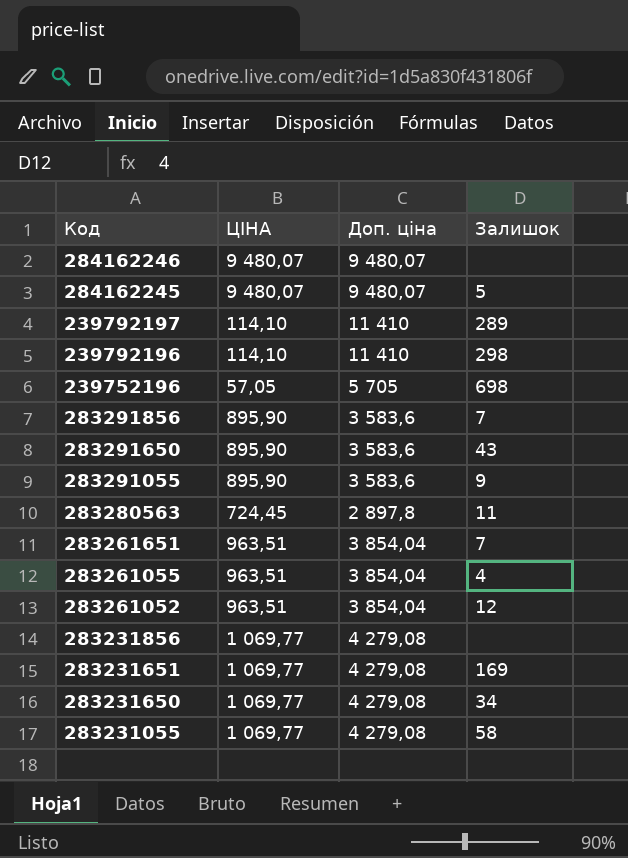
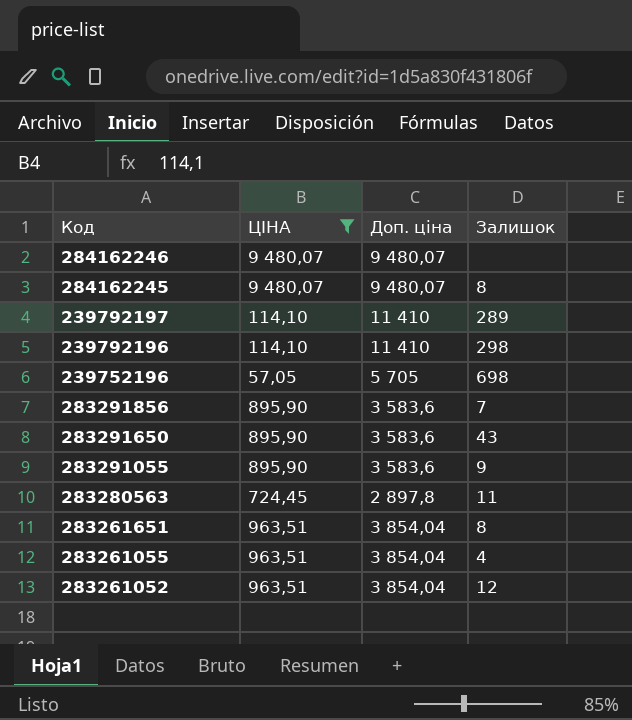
filter: none -> ЦІНА != 1 069,77
284162245 | Залишок: 5 -> 8
283261651 | Залишок: 7 -> 8

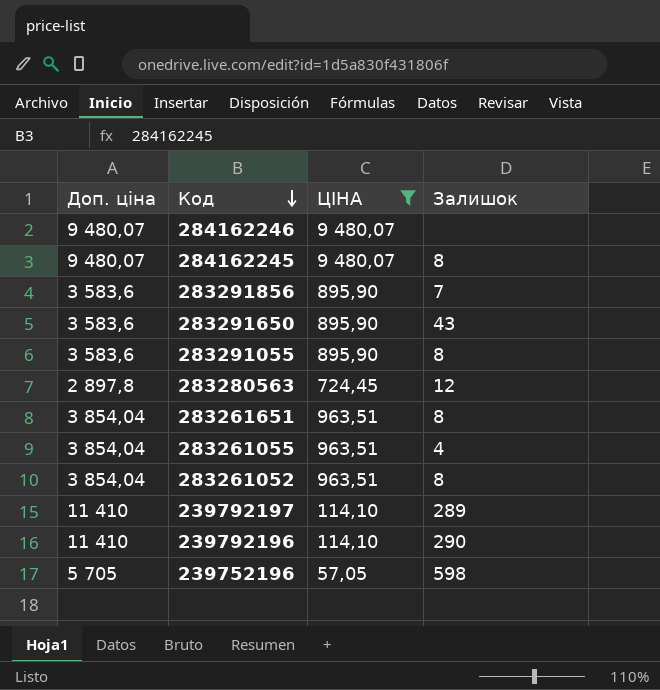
row order: none -> Код descending
column Доп. ціна | position: 3 -> 1
283291055 | Залишок: 9 -> 8
283280563 | Залишок: 11 -> 12
283261052 | Залишок: 12 -> 8
239792196 | Залишок: 298 -> 290
239752196 | Залишок: 698 -> 598

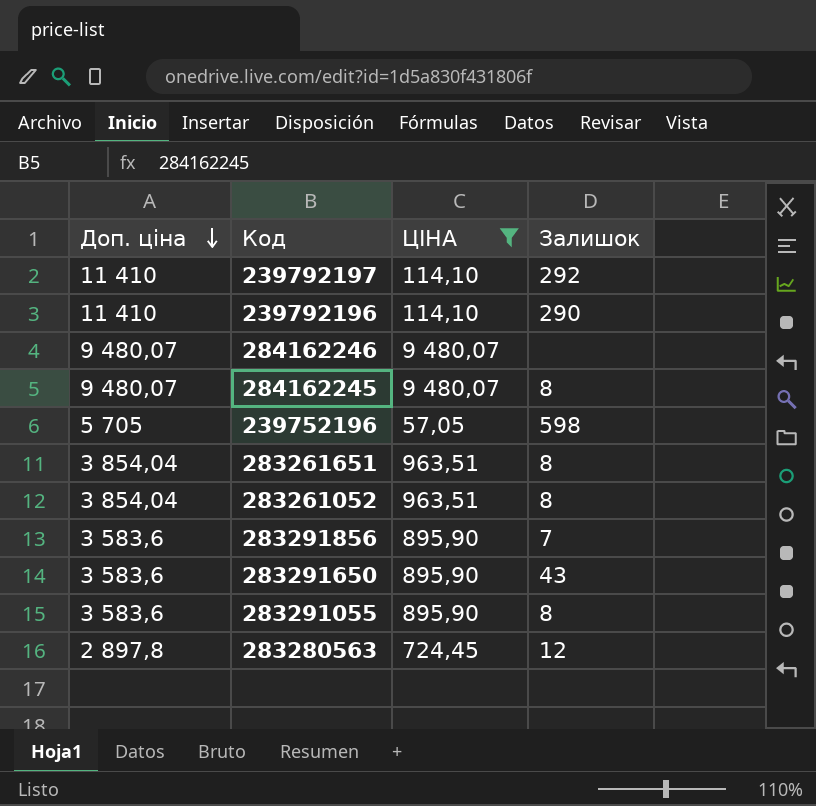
row order: Код descending -> Доп. ціна descending
row 283261055: 3 854,04 | 963,51 | 4 -> none
239792197 | Залишок: 289 -> 292

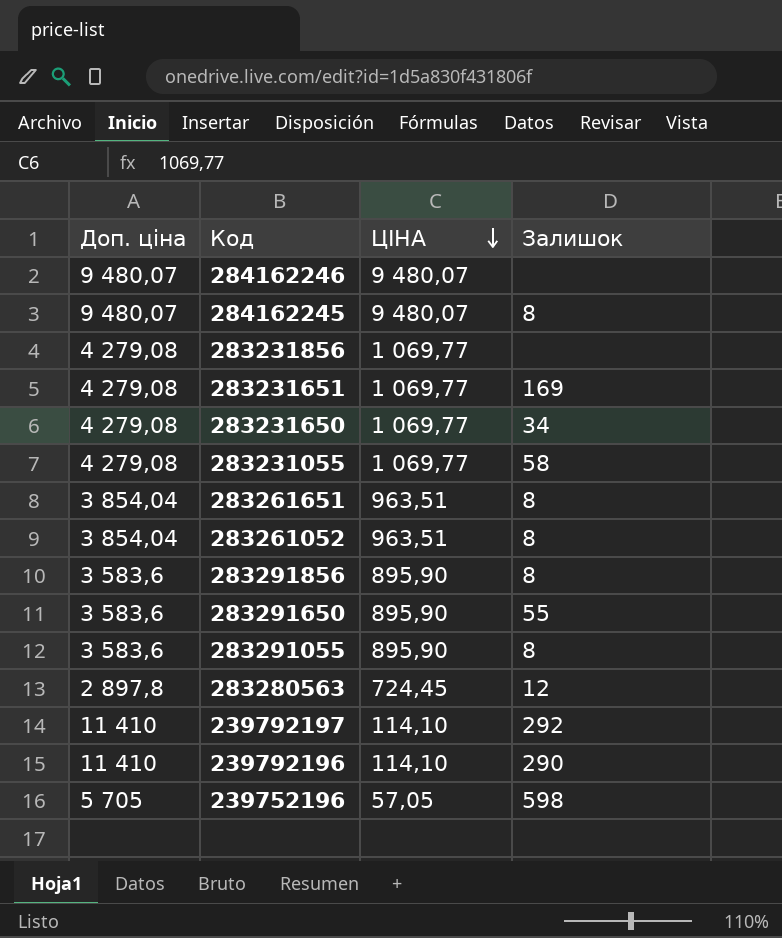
filter: ЦІНА != 1 069,77 -> none
row order: Доп. ціна descending -> ЦІНА descending
283291856 | Залишок: 7 -> 8
283291650 | Залишок: 43 -> 55

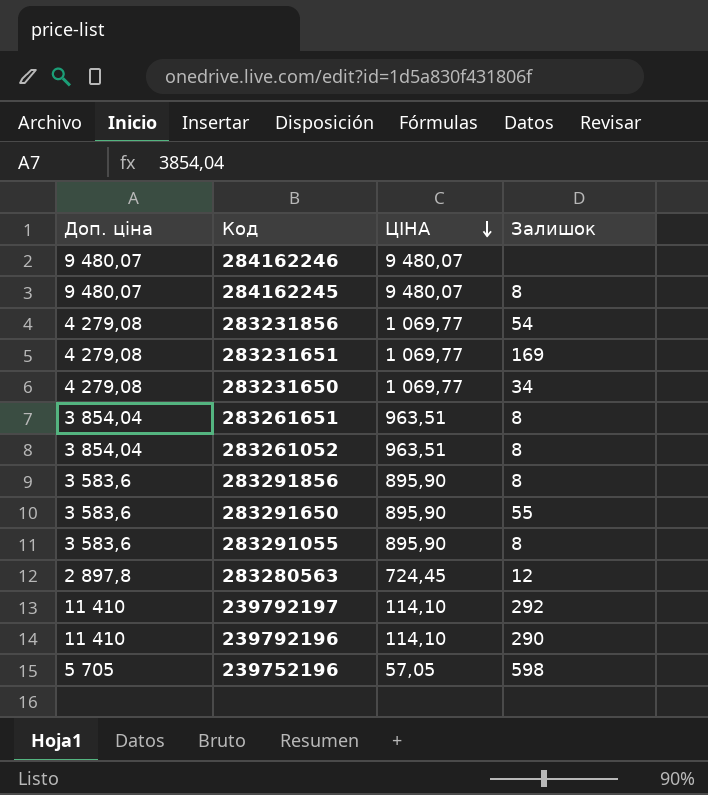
row 283231055: 4 279,08 | 1 069,77 | 58 -> none
283231856 | Залишок: none -> 54

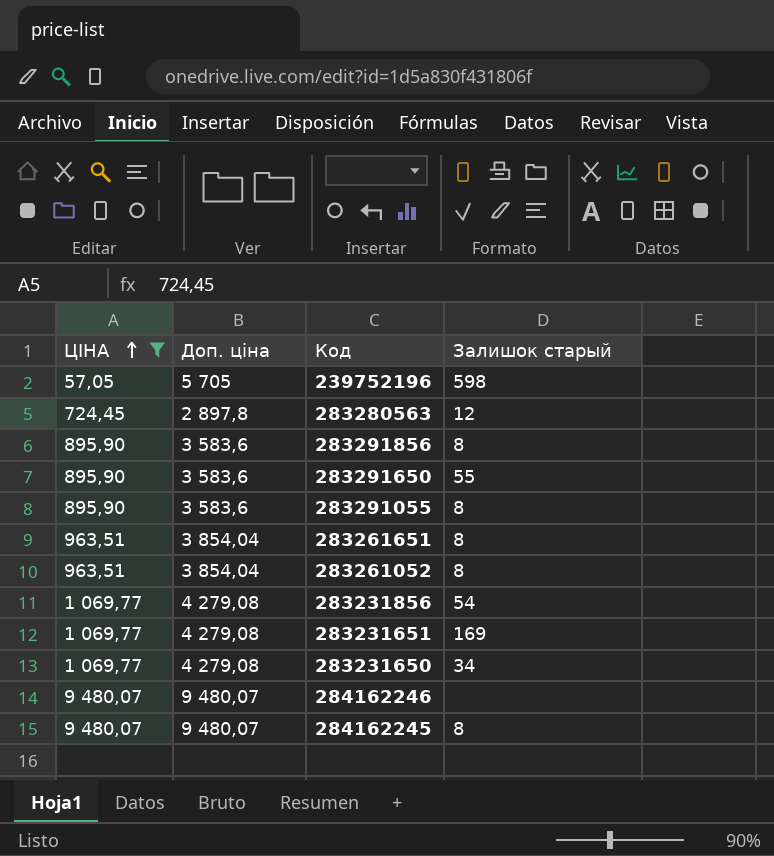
filter: none -> ЦІНА != 114,10
row order: ЦІНА descending -> ЦІНА ascending
column ЦІНА | position: 3 -> 1
column name: Залишок -> Залишок старый

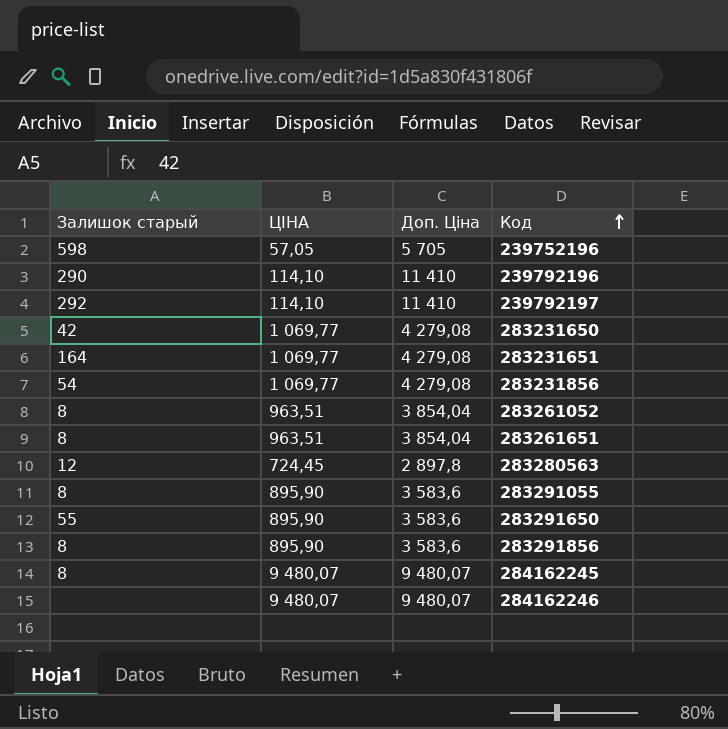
filter: ЦІНА != 114,10 -> none
row order: ЦІНА ascending -> Код ascending
column Залишок старый | position: 4 -> 1
column name: Доп. ціна -> Доп. Ціна
283231650 | Залишок старый: 34 -> 42
283231651 | Залишок старый: 169 -> 164

